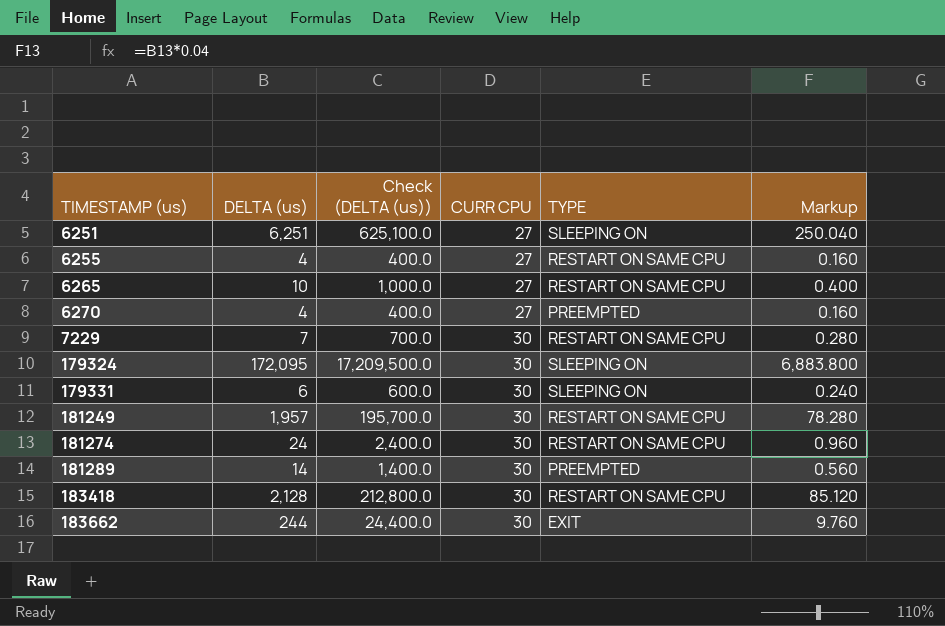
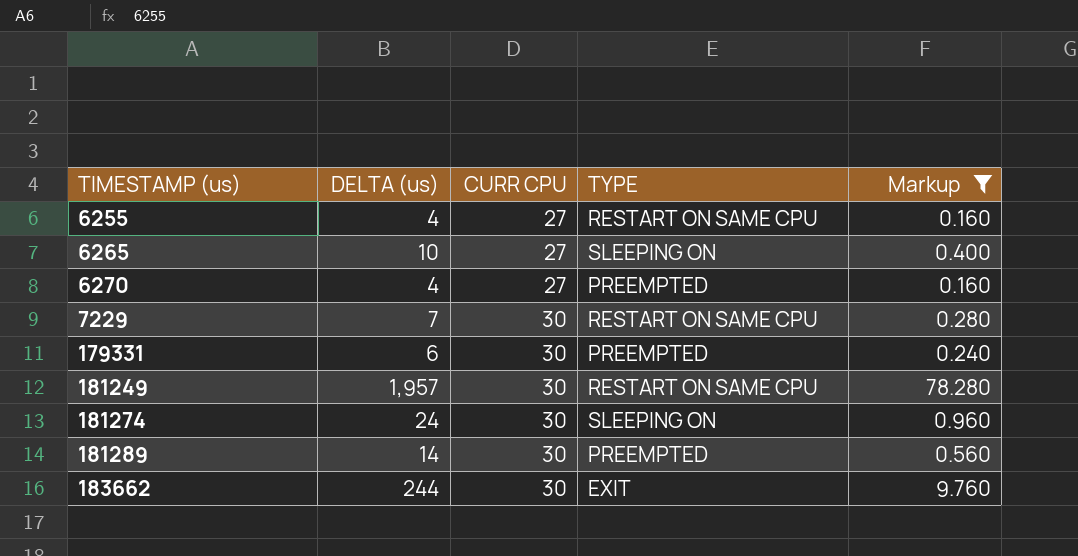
filter: none -> Markup <= 78.280
column Check (DELTA (us)) | formula: [DELTA (us)] * 100 -> none
6265 | TYPE: RESTART ON SAME CPU -> SLEEPING ON
179331 | TYPE: SLEEPING ON -> PREEMPTED
181274 | TYPE: RESTART ON SAME CPU -> SLEEPING ON

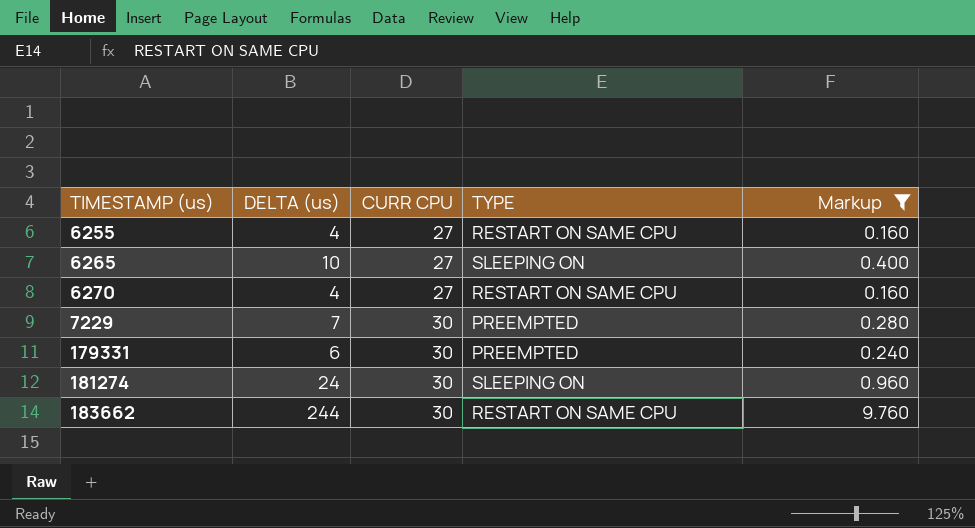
row 181249: 1,957 | 30 | RESTART ON SAME CPU | 78.280 -> none
row 181289: 14 | 30 | PREEMPTED | 0.560 -> none
6270 | TYPE: PREEMPTED -> RESTART ON SAME CPU
7229 | TYPE: RESTART ON SAME CPU -> PREEMPTED
183662 | TYPE: EXIT -> RESTART ON SAME CPU

